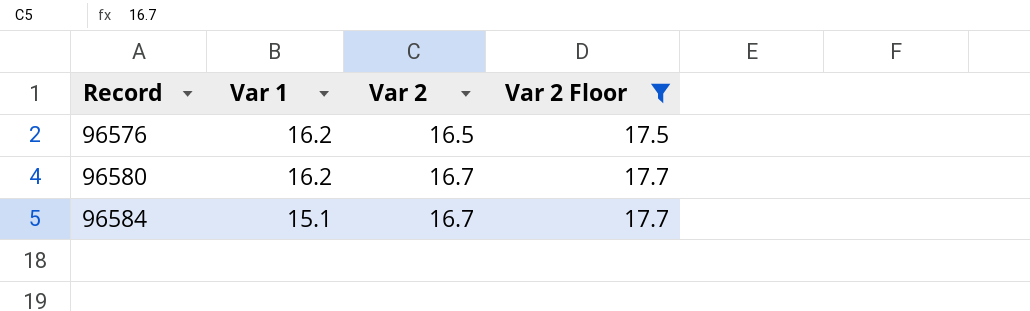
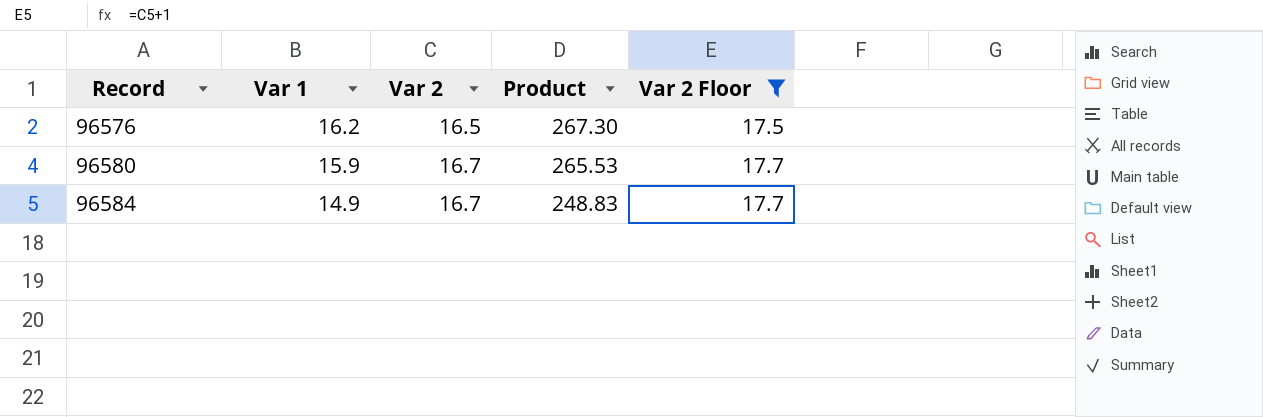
column Product | formula: none -> [Var 1] * [Var 2]
96580 | Var 1: 16.2 -> 15.9
96584 | Var 1: 15.1 -> 14.9

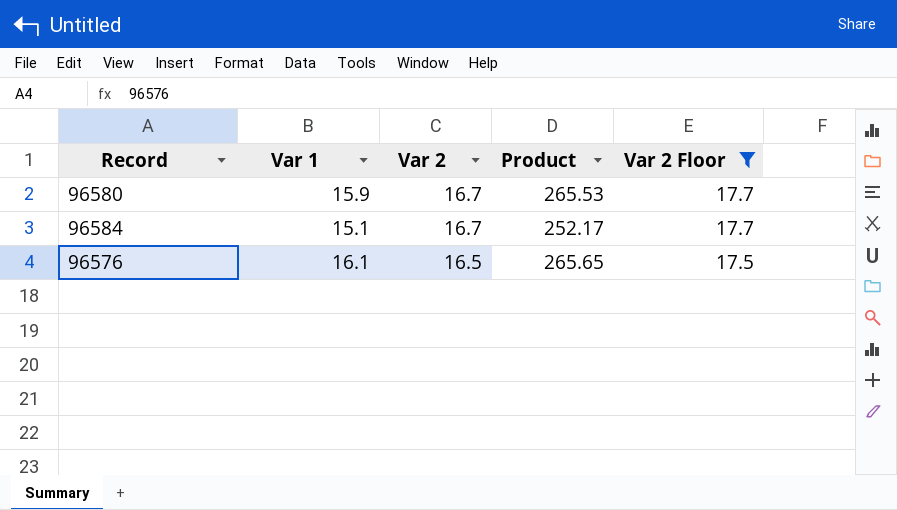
row order: Record ascending -> Var 2 descending
96584 | Var 1: 14.9 -> 15.1
96584 | Product: 248.83 -> 252.17
96576 | Var 1: 16.2 -> 16.1
96576 | Product: 267.30 -> 265.65

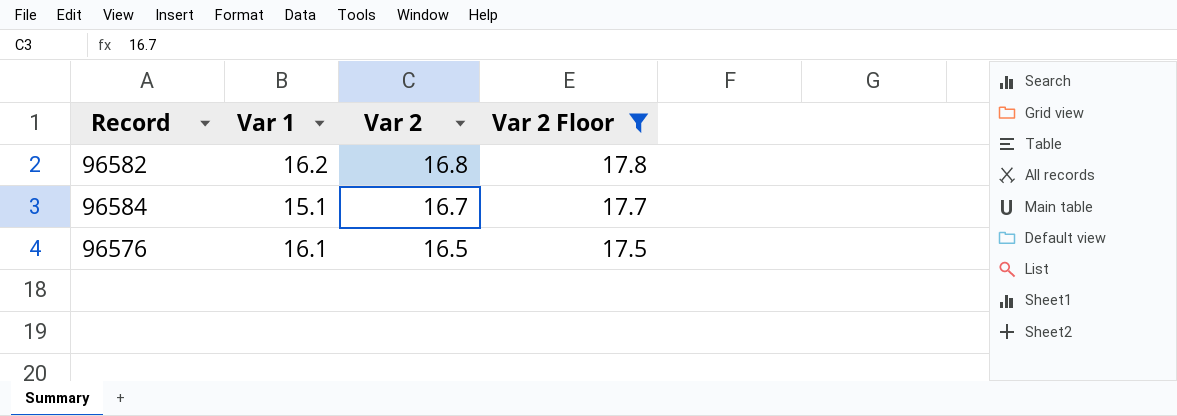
column Product | formula: [Var 1] * [Var 2] -> none
row 96580: 15.9 | 16.7 | 265.53 | 17.7 -> none
row 96582: none -> 16.2 | 16.8 | 17.8

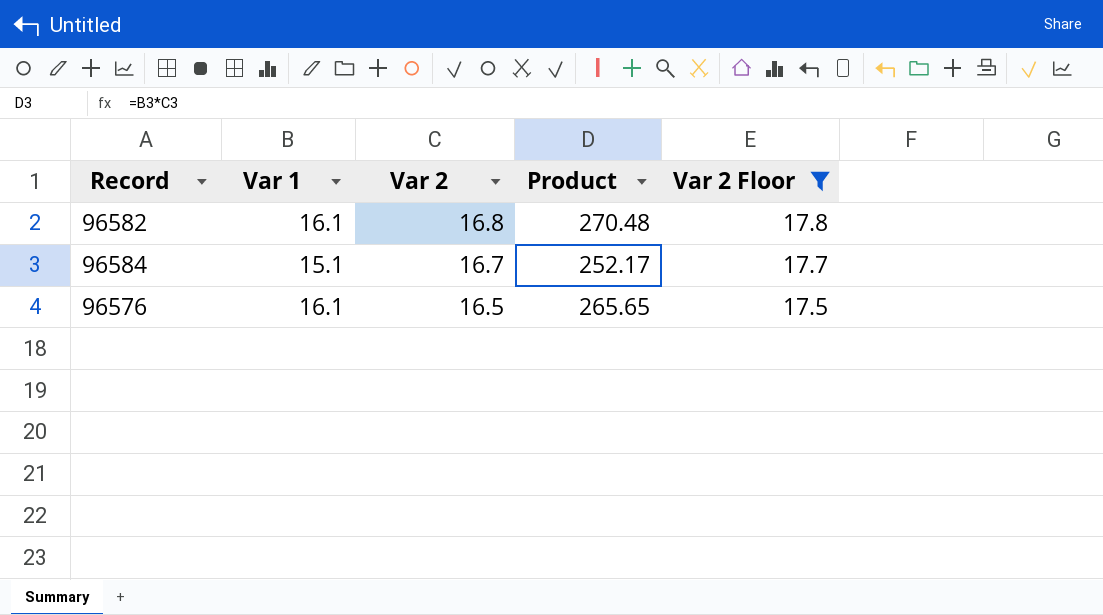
column Product | formula: none -> [Var 1] * [Var 2]
96582 | Var 1: 16.2 -> 16.1

